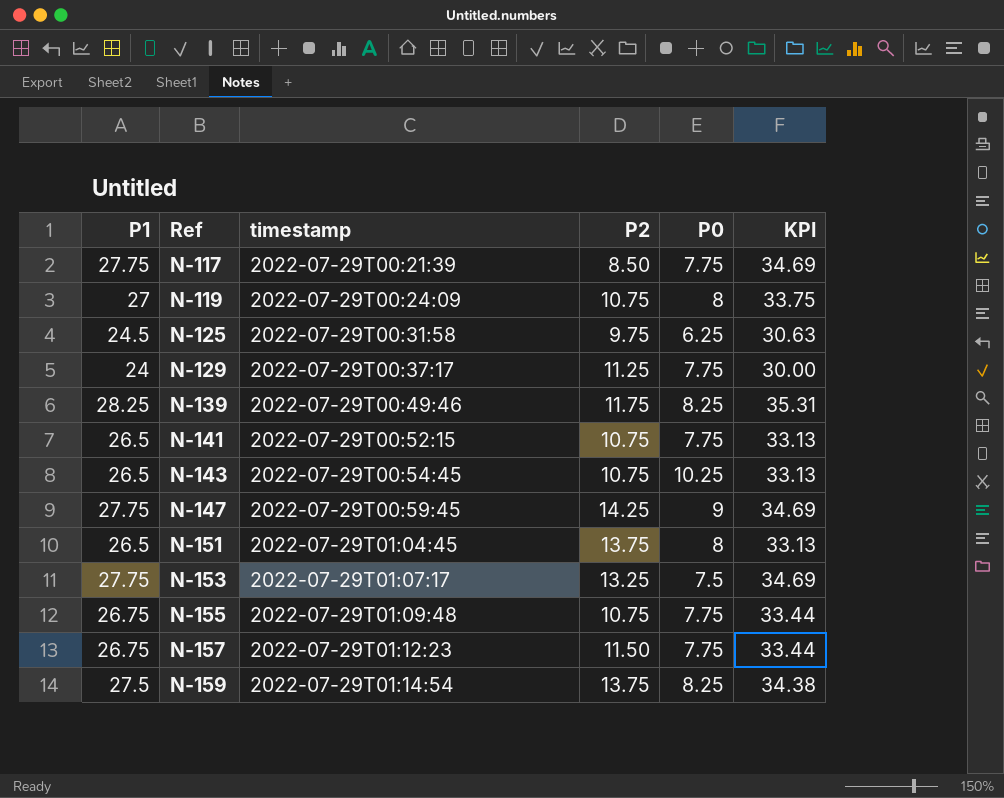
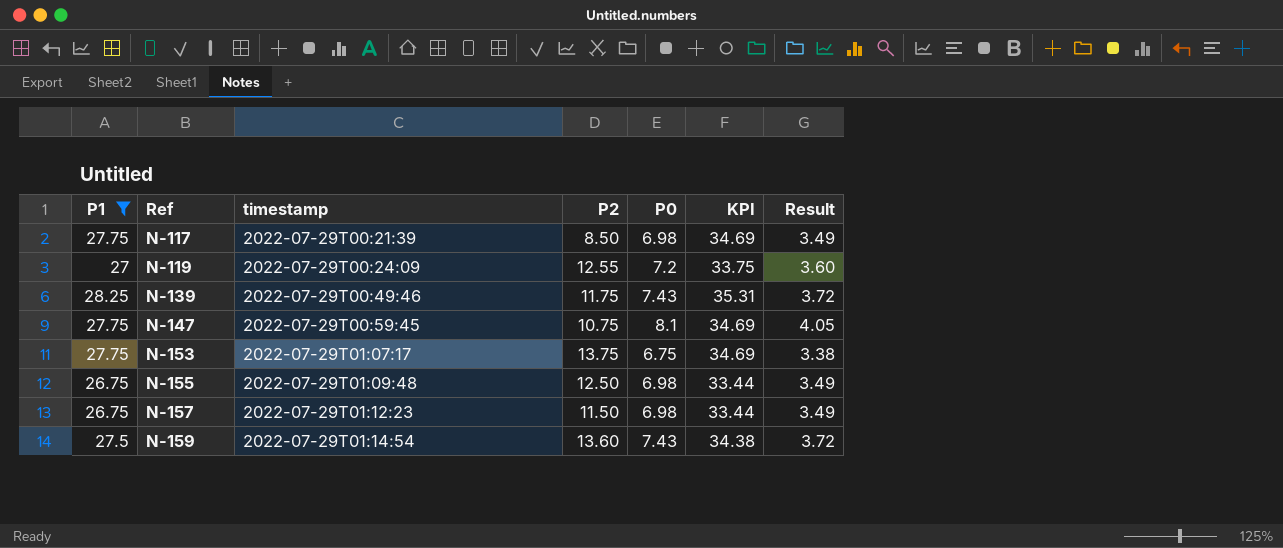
filter: none -> P1 >= 26.75
column Result | formula: none -> [P0] * 0.5
N-117 | P0: 7.75 -> 6.98
N-119 | P2: 10.75 -> 12.55
N-119 | P0: 8 -> 7.2
N-139 | P0: 8.25 -> 7.43
N-147 | P2: 14.25 -> 10.75
N-147 | P0: 9 -> 8.1
N-153 | P2: 13.25 -> 13.75
N-153 | P0: 7.5 -> 6.75
N-155 | P2: 10.75 -> 12.50
N-155 | P0: 7.75 -> 6.98
N-157 | P0: 7.75 -> 6.98
N-159 | P2: 13.75 -> 13.60
N-159 | P0: 8.25 -> 7.43

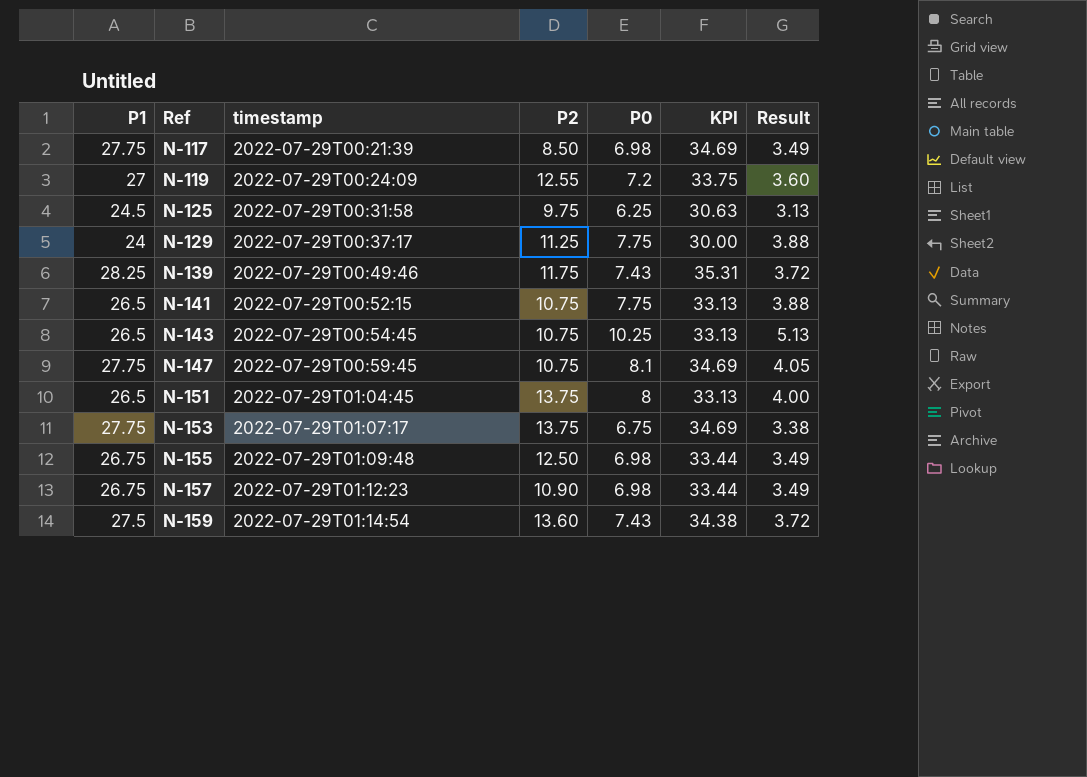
filter: P1 >= 26.75 -> none
N-157 | P2: 11.50 -> 10.90

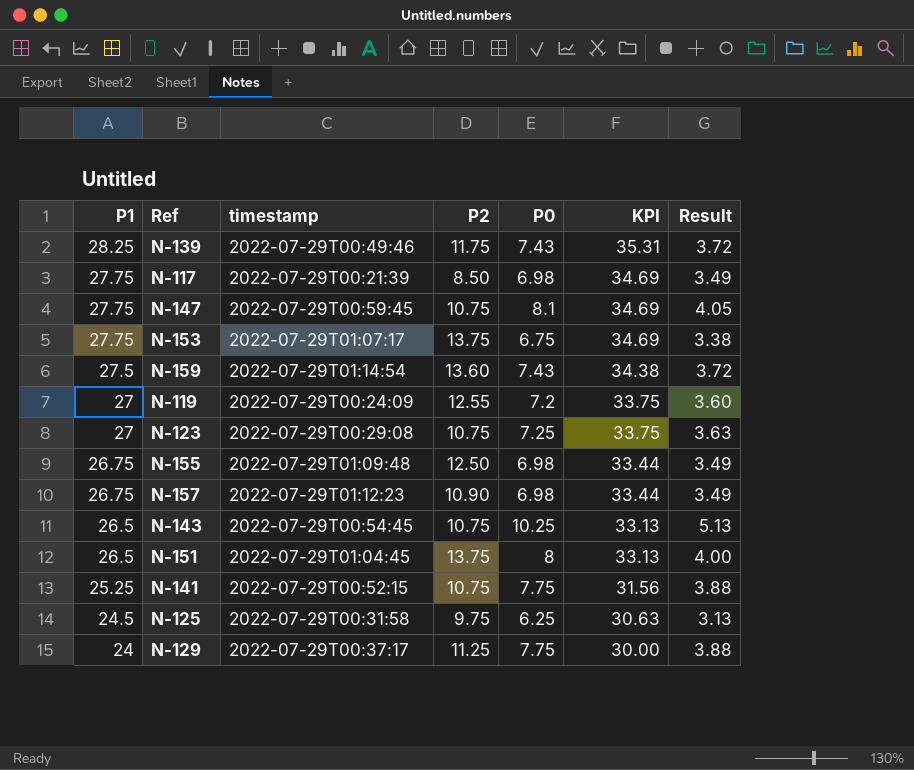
row order: Ref ascending -> P1 descending
row N-123: none -> 27 | 2022-07-29T00:29:08 | 10.75 | 7.25 | 33.75 | 3.63
N-141 | P1: 26.5 -> 25.25
N-141 | KPI: 33.13 -> 31.56

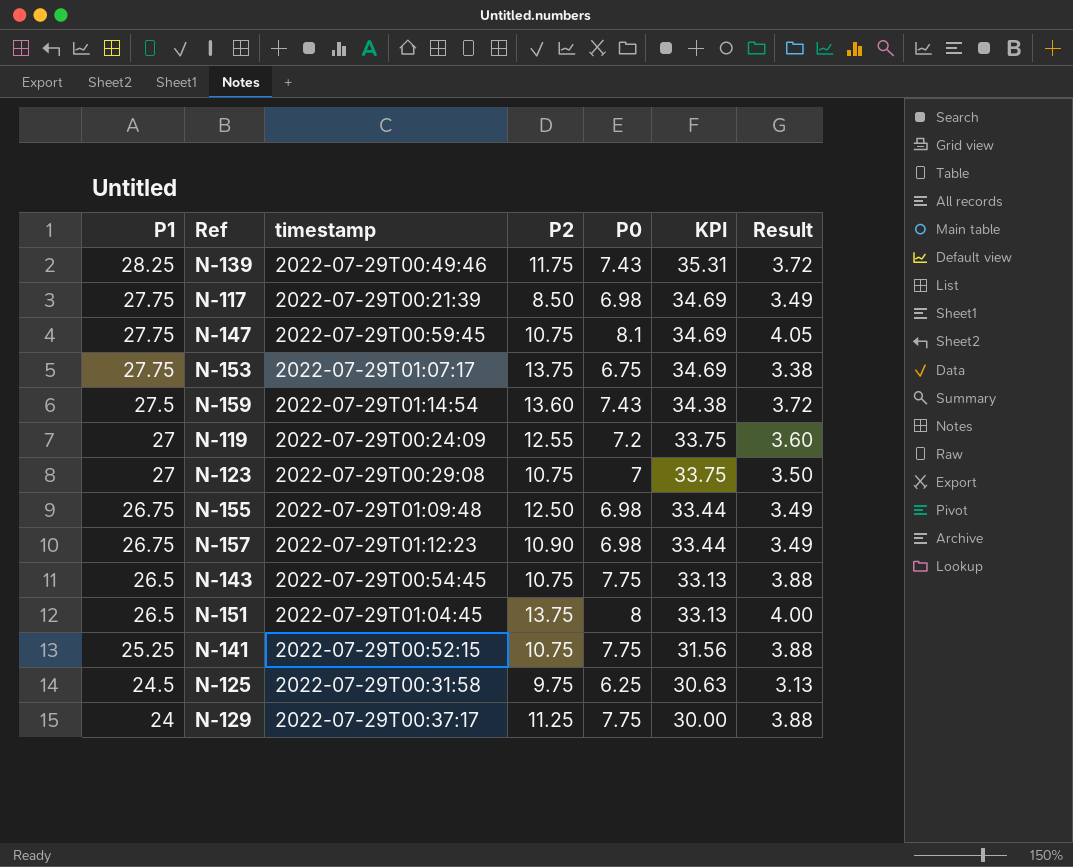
N-123 | P0: 7.25 -> 7
N-123 | Result: 3.63 -> 3.50
N-143 | P0: 10.25 -> 7.75
N-143 | Result: 5.13 -> 3.88

